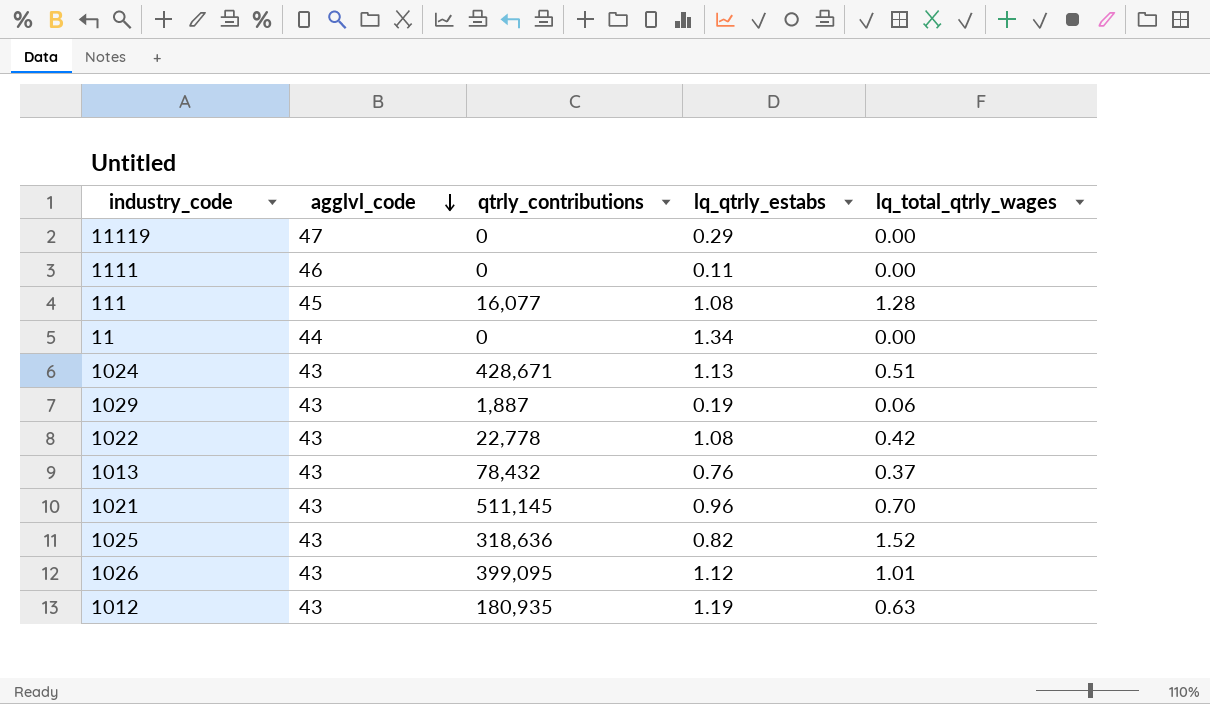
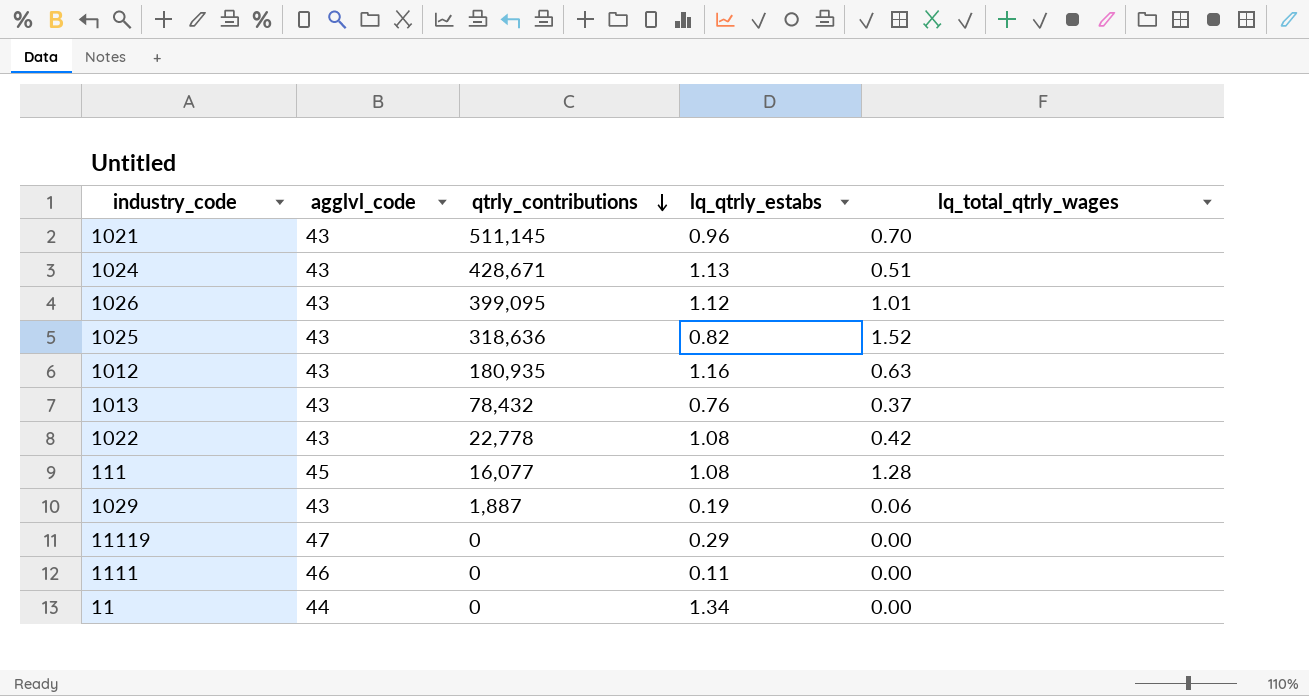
row order: agglvl_code descending -> qtrly_contributions descending
1012 | lq_qtrly_estabs: 1.19 -> 1.16

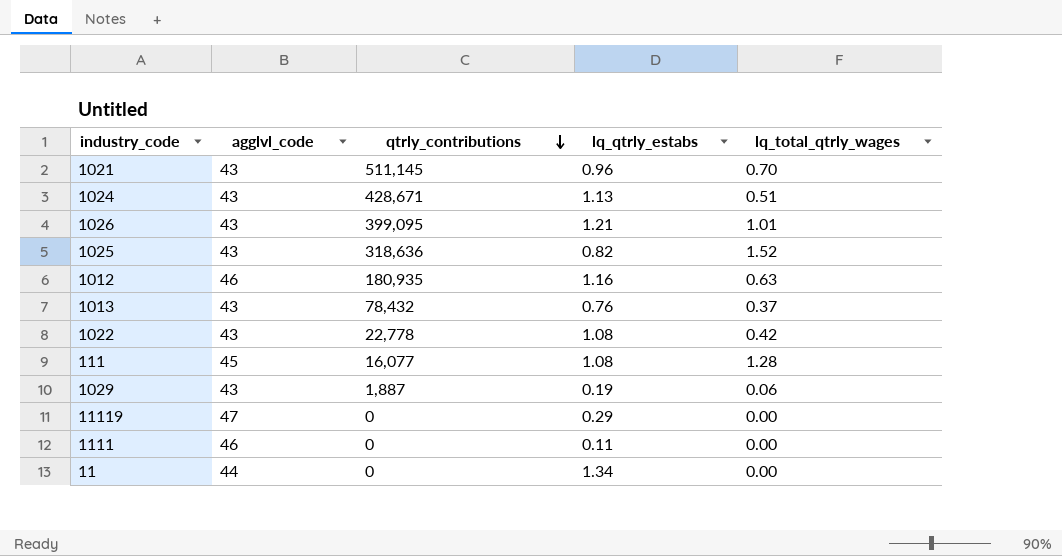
1026 | lq_qtrly_estabs: 1.12 -> 1.21
1012 | agglvl_code: 43 -> 46

